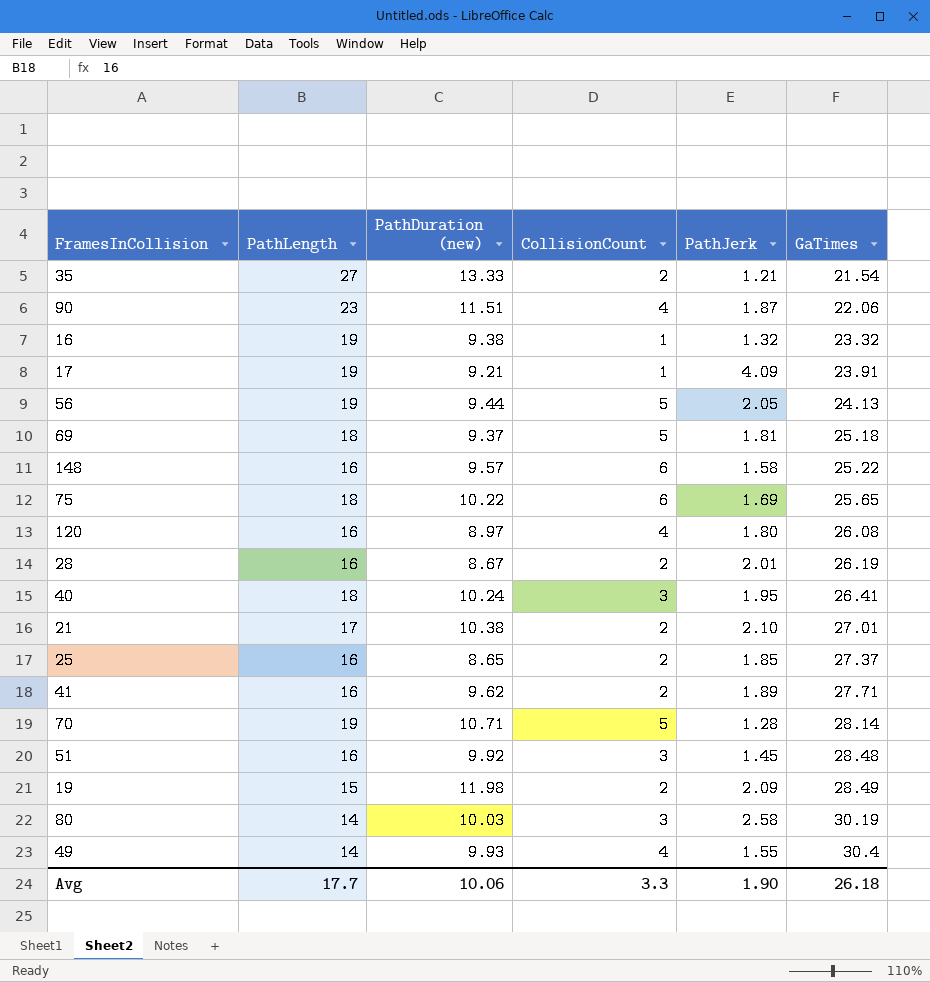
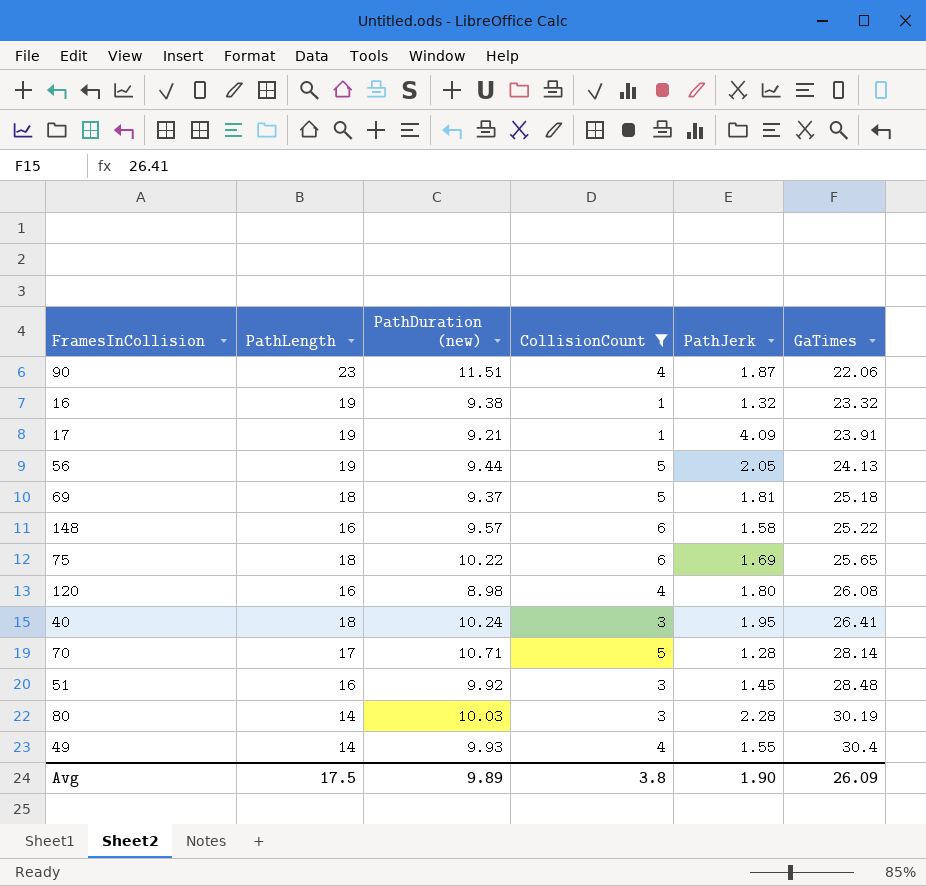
filter: none -> CollisionCount != 2
120 | PathDuration (new): 8.97 -> 8.98
70 | PathLength: 19 -> 17
80 | PathJerk: 2.58 -> 2.28
Avg | PathLength: 17.7 -> 17.5
Avg | PathDuration (new): 10.06 -> 9.89
Avg | CollisionCount: 3.3 -> 3.8
Avg | GaTimes: 26.18 -> 26.09

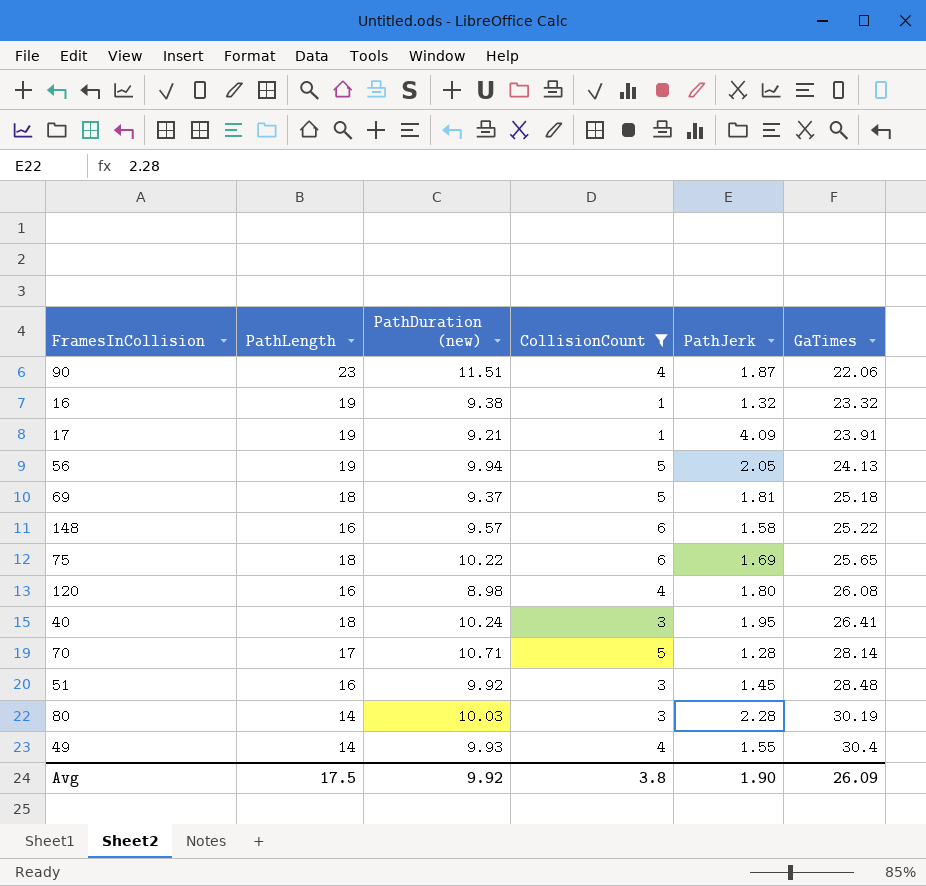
56 | PathDuration (new): 9.44 -> 9.94
Avg | PathDuration (new): 9.89 -> 9.92

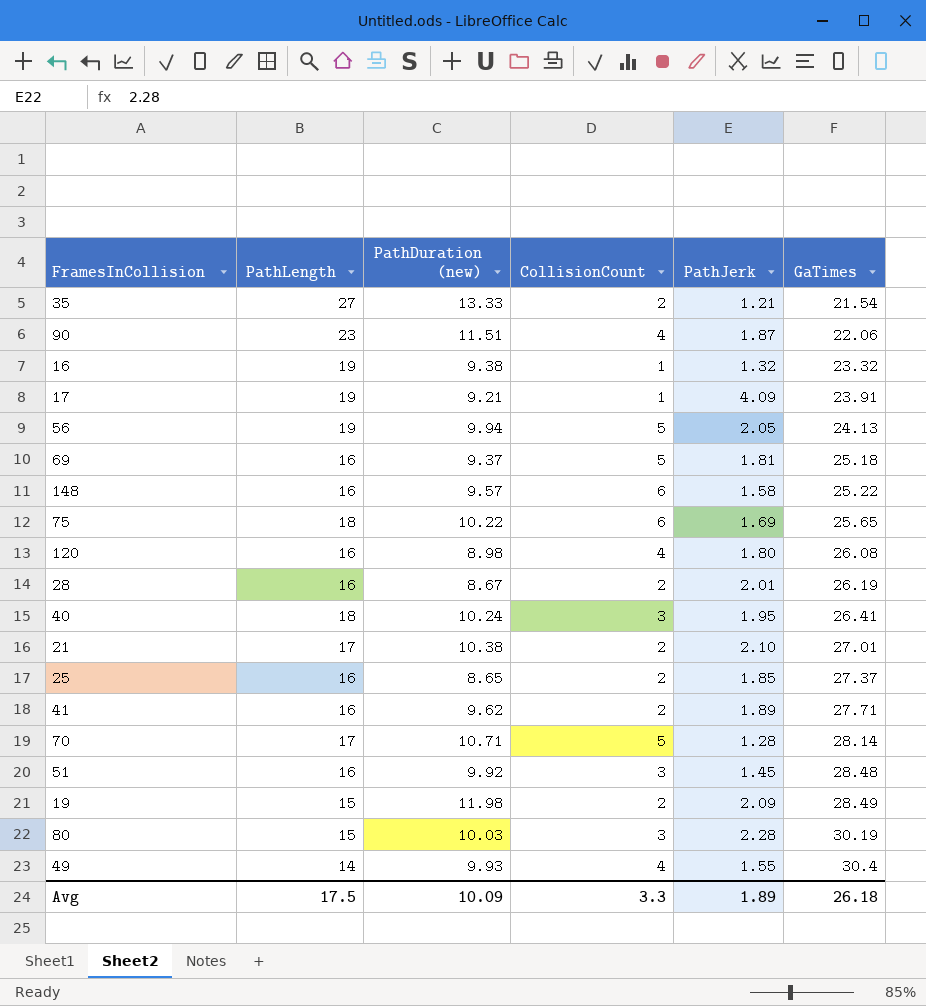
filter: CollisionCount != 2 -> none
69 | PathLength: 18 -> 16
80 | PathLength: 14 -> 15
Avg | PathDuration (new): 9.92 -> 10.09
Avg | CollisionCount: 3.8 -> 3.3
Avg | PathJerk: 1.90 -> 1.89
Avg | GaTimes: 26.09 -> 26.18

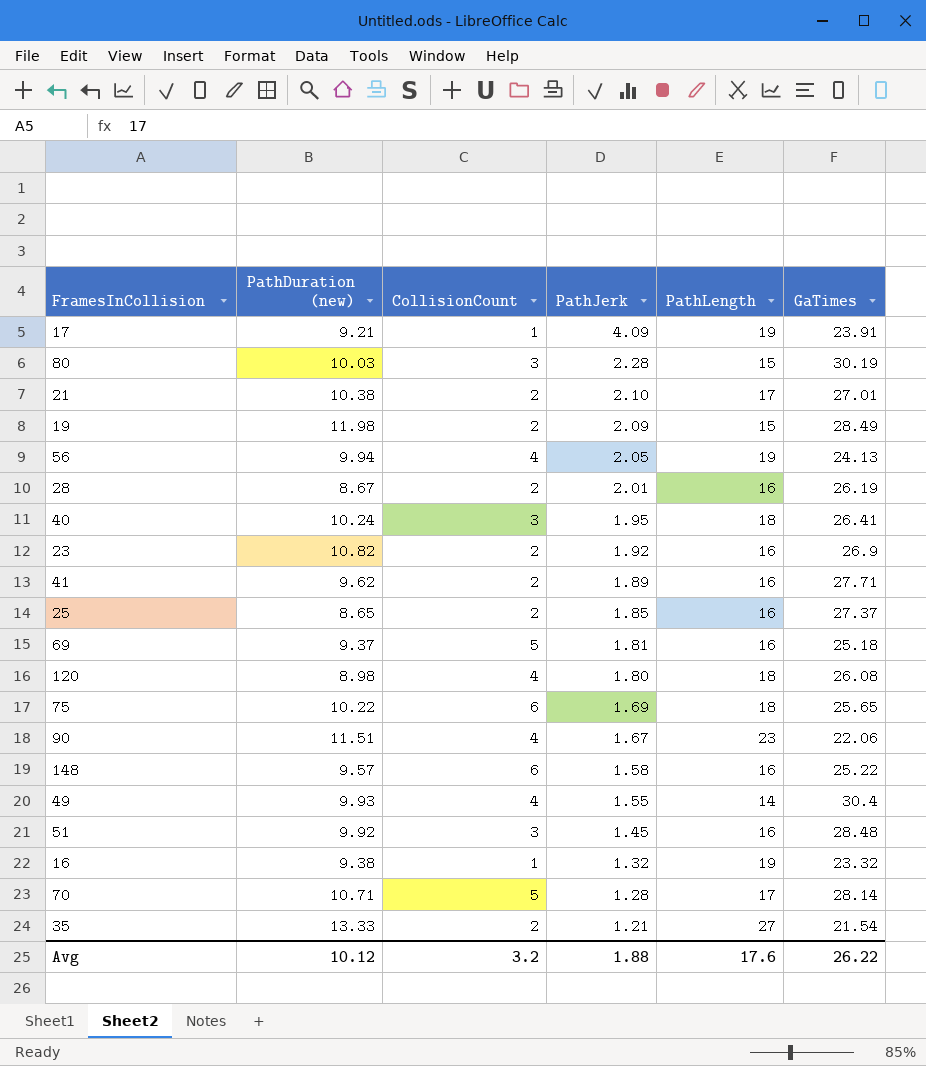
row order: GaTimes ascending -> PathJerk descending
column PathLength | position: 2 -> 5
56 | CollisionCount: 5 -> 4
row 23: none -> 10.82 | 2 | 1.92 | 16 | 26.9
120 | PathLength: 16 -> 18
90 | PathJerk: 1.87 -> 1.67
Avg | PathDuration (new): 10.09 -> 10.12
Avg | CollisionCount: 3.3 -> 3.2
Avg | PathJerk: 1.89 -> 1.88
Avg | PathLength: 17.5 -> 17.6
Avg | GaTimes: 26.18 -> 26.22

